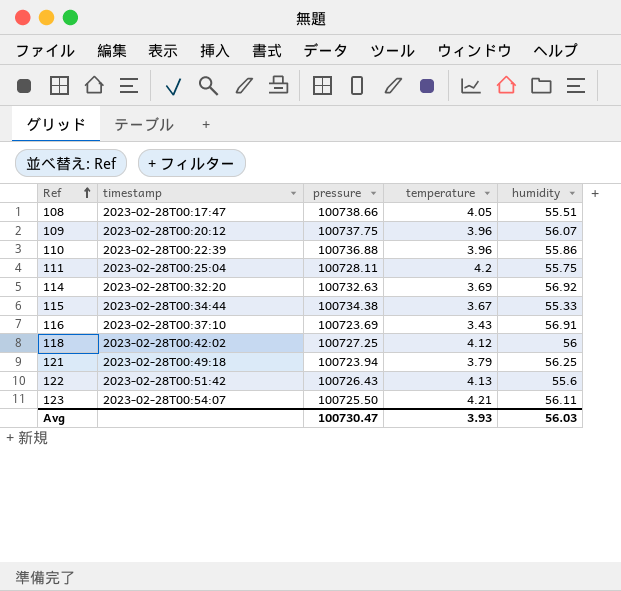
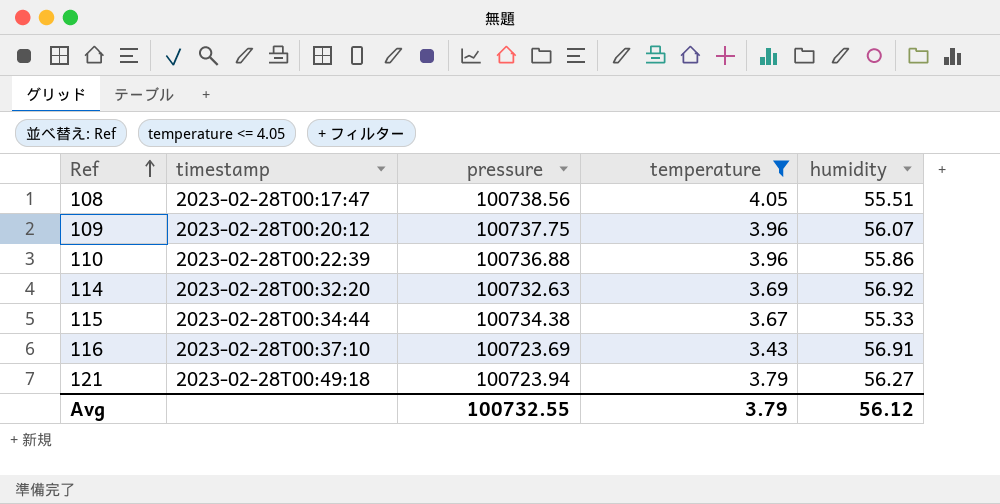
filter: none -> temperature <= 4.05
108 | pressure: 100738.66 -> 100738.56
121 | humidity: 56.25 -> 56.27
Avg | pressure: 100730.47 -> 100732.55
Avg | temperature: 3.93 -> 3.79
Avg | humidity: 56.03 -> 56.12

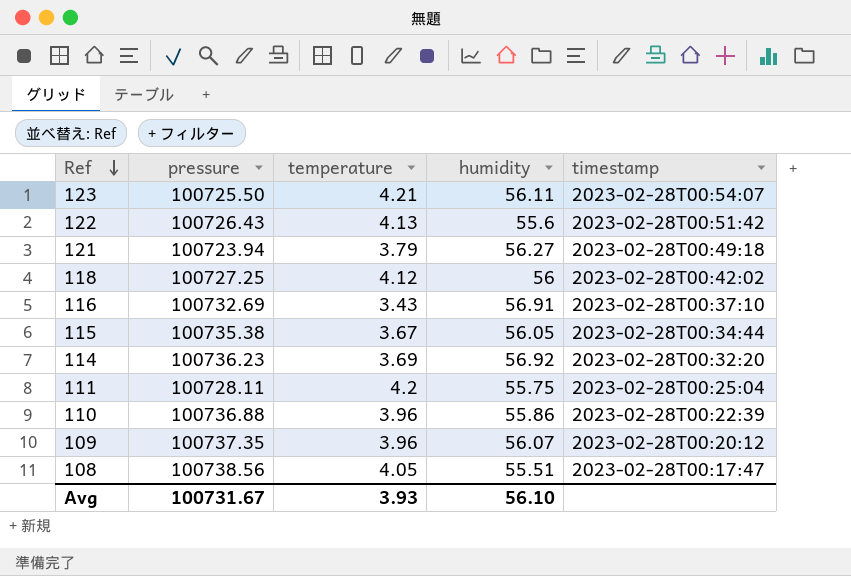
filter: temperature <= 4.05 -> none
row order: Ref ascending -> Ref descending
column timestamp | position: 2 -> 5
116 | pressure: 100723.69 -> 100732.69
115 | pressure: 100734.38 -> 100735.38
115 | humidity: 55.33 -> 56.05
114 | pressure: 100732.63 -> 100736.23
109 | pressure: 100737.75 -> 100737.35
Avg | pressure: 100732.55 -> 100731.67
Avg | temperature: 3.79 -> 3.93
Avg | humidity: 56.12 -> 56.10

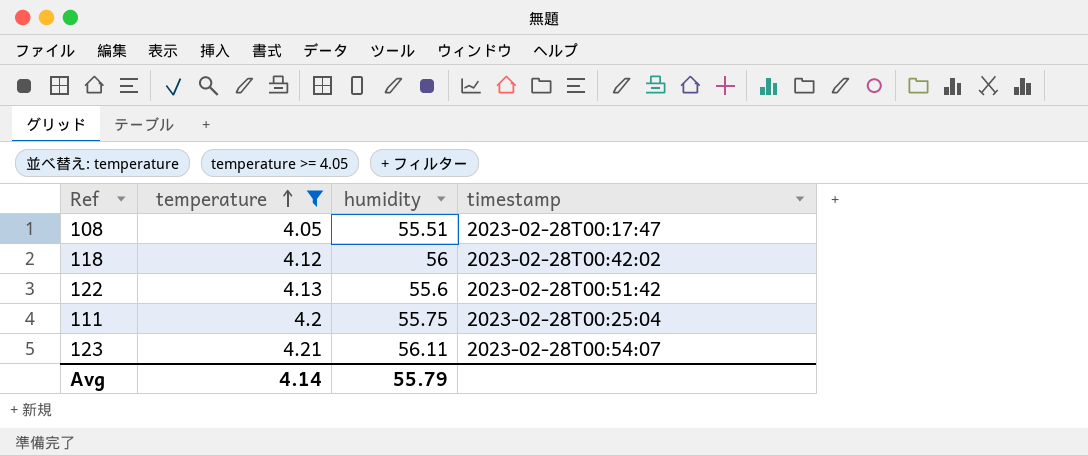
filter: none -> temperature >= 4.05
row order: Ref descending -> temperature ascending
column pressure | position: 2 -> none
Avg | temperature: 3.93 -> 4.14
Avg | humidity: 56.10 -> 55.79

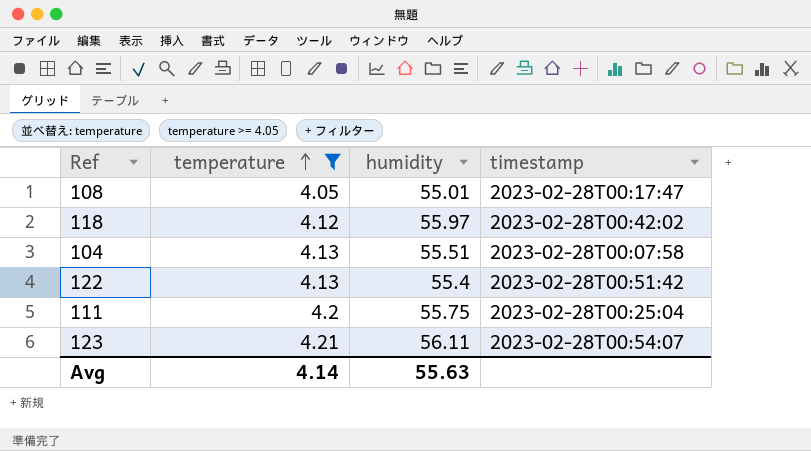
108 | humidity: 55.51 -> 55.01
118 | humidity: 56 -> 55.97
row 104: none -> 4.13 | 55.51 | 2023-02-28T00:07:58
122 | humidity: 55.6 -> 55.4
Avg | humidity: 55.79 -> 55.63

